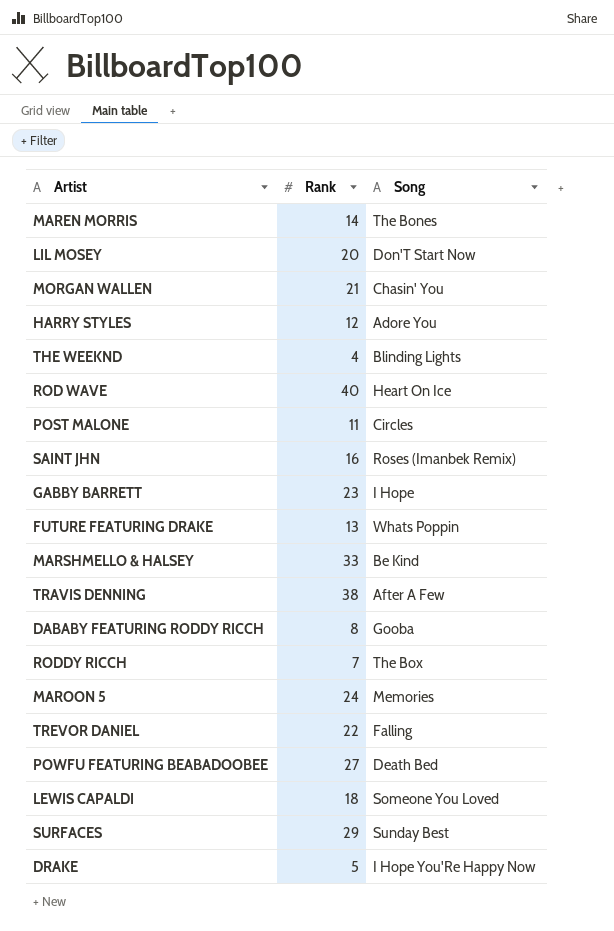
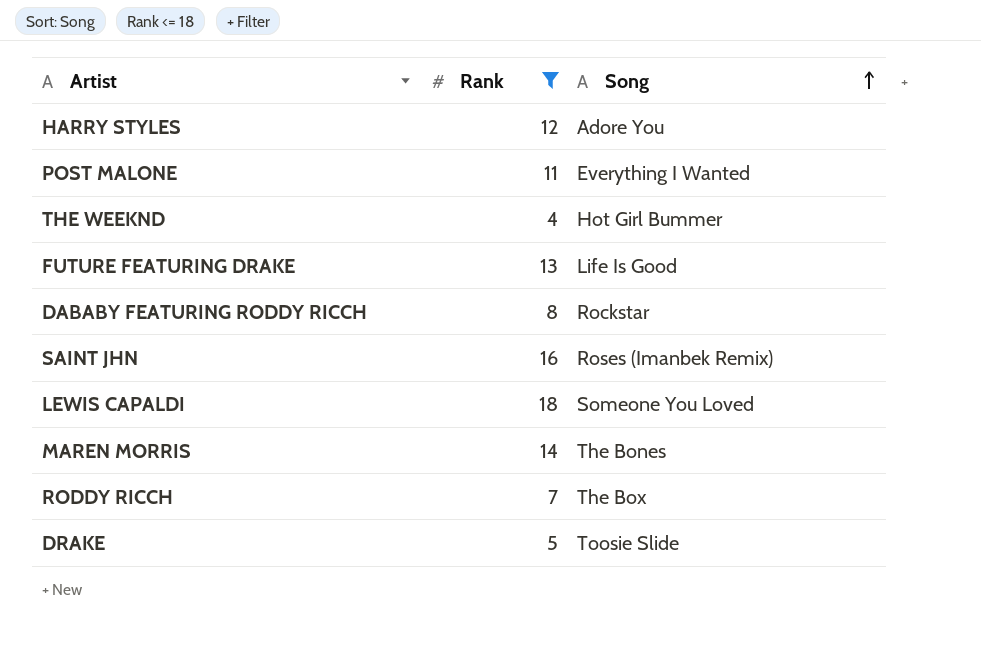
filter: none -> Rank <= 18
row order: none -> Song ascending
POST MALONE | Song: Circles -> Everything I Wanted
THE WEEKND | Song: Blinding Lights -> Hot Girl Bummer
FUTURE FEATURING DRAKE | Song: Whats Poppin -> Life Is Good
DABABY FEATURING RODDY RICCH | Song: Gooba -> Rockstar
DRAKE | Song: I Hope You'Re Happy Now -> Toosie Slide

